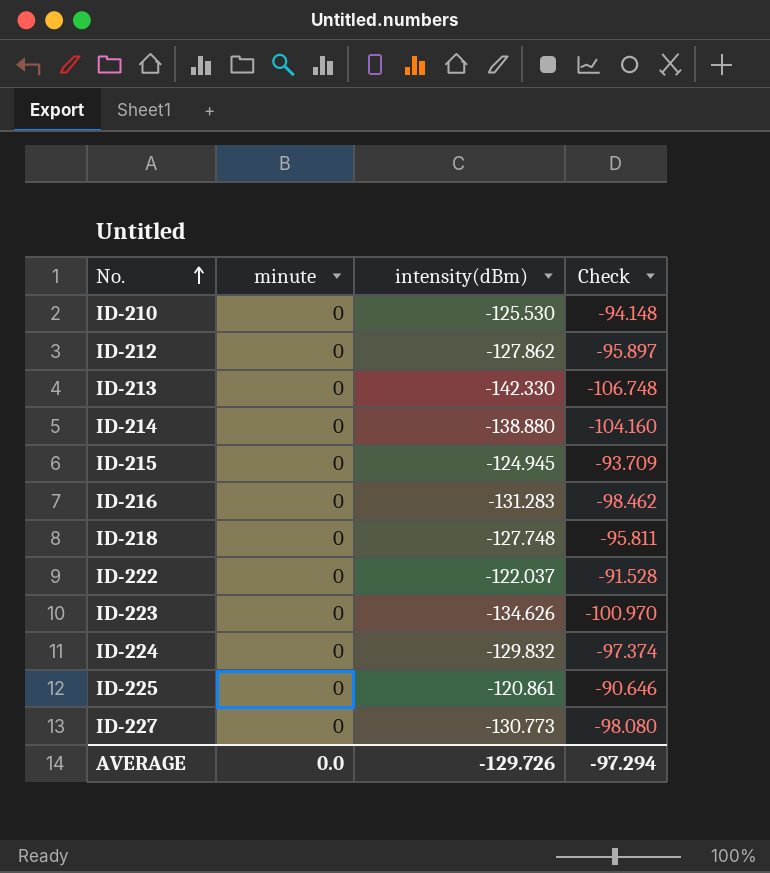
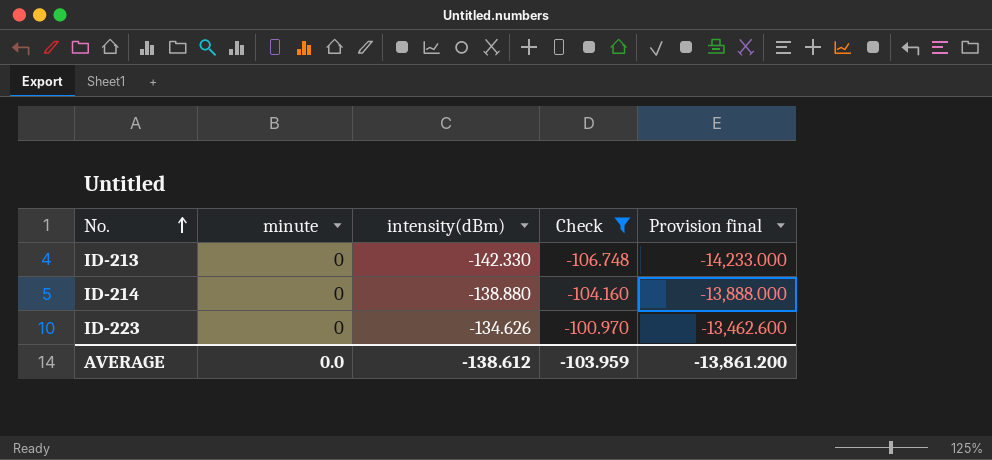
filter: none -> Check <= -100.970
column Provision final | formula: none -> [intensity(dBm)] * 100
AVERAGE | intensity(dBm): -129.726 -> -138.612
AVERAGE | Check: -97.294 -> -103.959

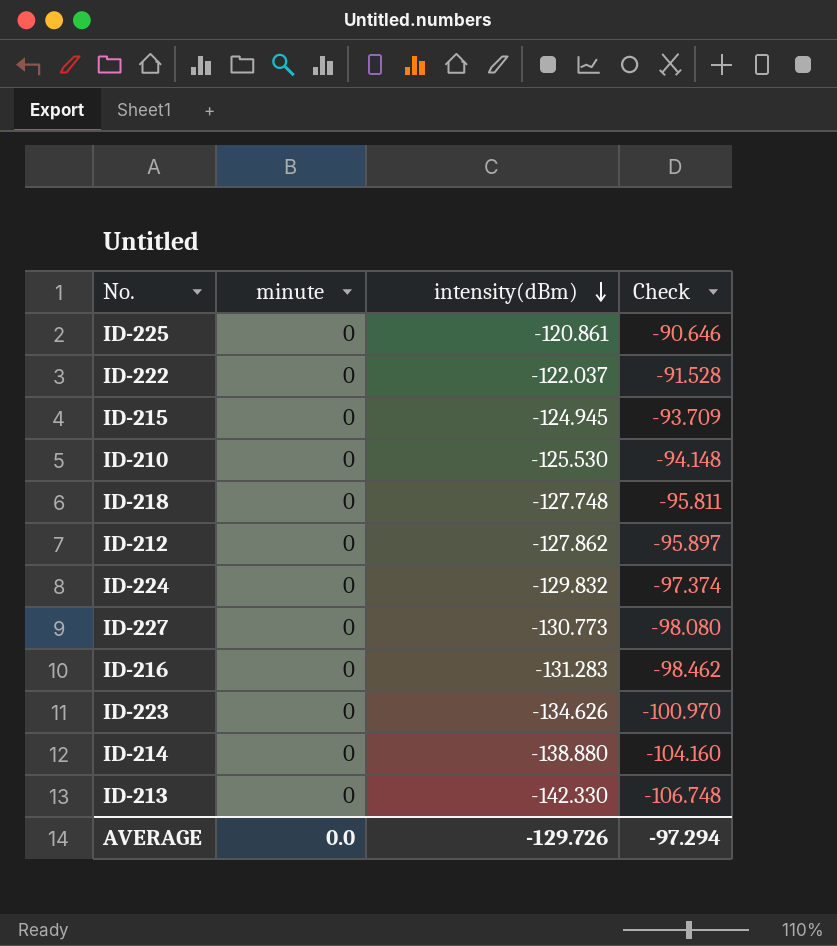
filter: Check <= -100.970 -> none
row order: No. ascending -> intensity(dBm) descending
column Provision final | formula: [intensity(dBm)] * 100 -> none
AVERAGE | intensity(dBm): -138.612 -> -129.726
AVERAGE | Check: -103.959 -> -97.294

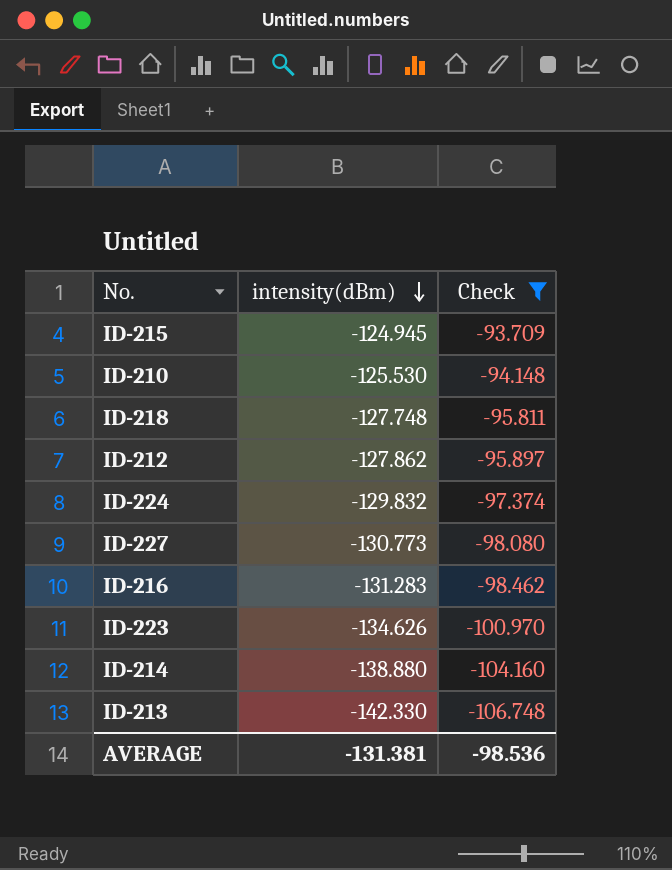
filter: none -> Check <= -93.709
column minute | position: 2 -> none
AVERAGE | intensity(dBm): -129.726 -> -131.381
AVERAGE | Check: -97.294 -> -98.536

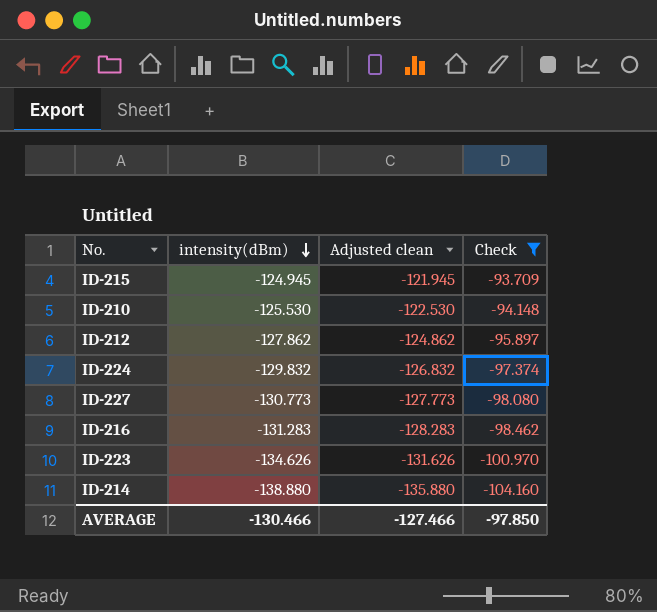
column Adjusted clean | formula: none -> [intensity(dBm)] + 3
row ID-218: -127.748 | -95.811 -> none
row ID-213: -142.330 | -106.748 -> none
AVERAGE | intensity(dBm): -131.381 -> -130.466
AVERAGE | Check: -98.536 -> -97.850

